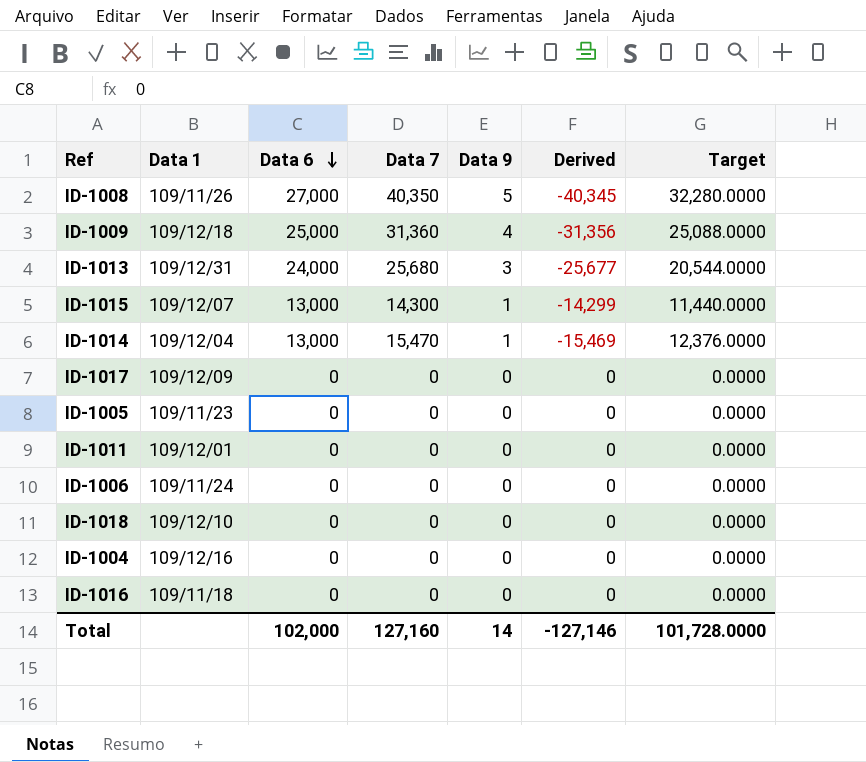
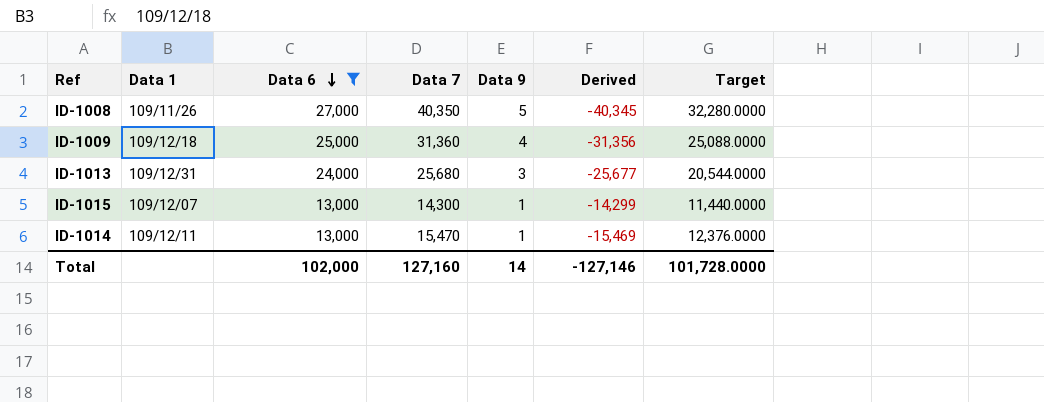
filter: none -> Data 6 != 0
ID-1014 | Data 1: 109/12/04 -> 109/12/11

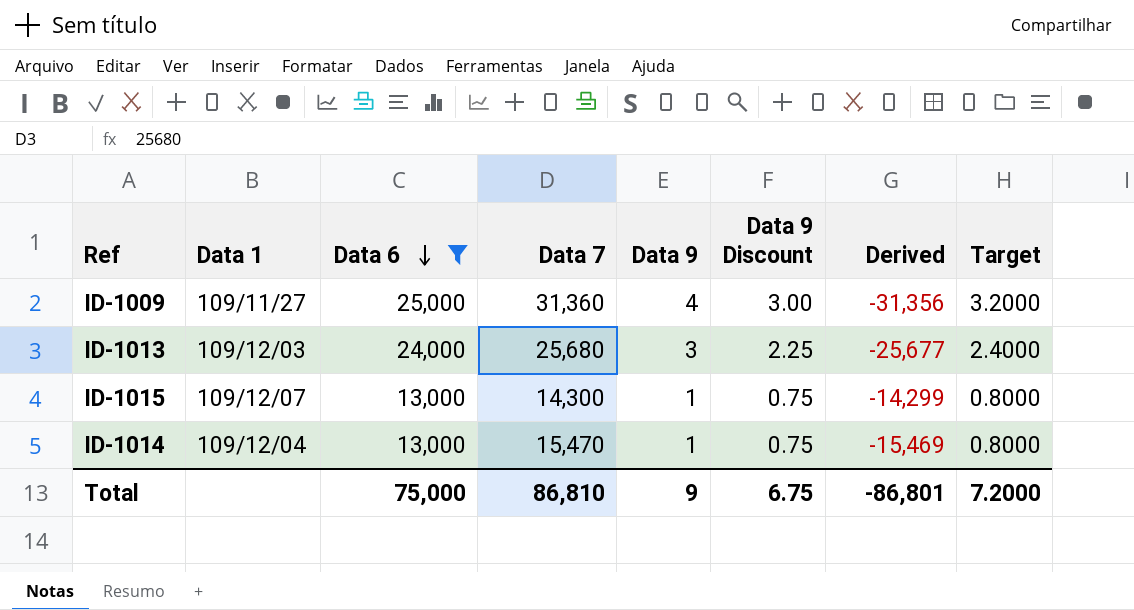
column Data 9 Discount | formula: none -> [Data 9] * 0.75
column Target | formula: [Data 7] * 0.8 -> [Data 9] * 0.8
row ID-1008: 109/11/26 | 27,000 | 40,350 | 5 | -40,345 | 32,280.0000 -> none
ID-1009 | Data 1: 109/12/18 -> 109/11/27
ID-1013 | Data 1: 109/12/31 -> 109/12/03
ID-1014 | Data 1: 109/12/11 -> 109/12/04
Total | Data 6: 102,000 -> 75,000
Total | Data 7: 127,160 -> 86,810
Total | Data 9: 14 -> 9
Total | Derived: -127,146 -> -86,801
Total | Target: 101,728.0000 -> 7.2000

